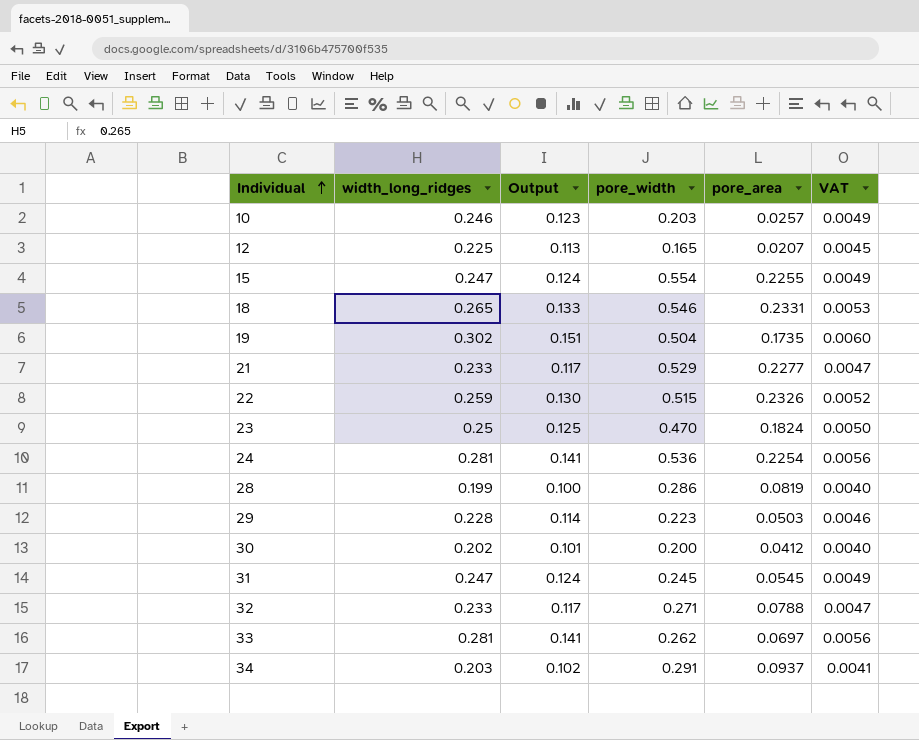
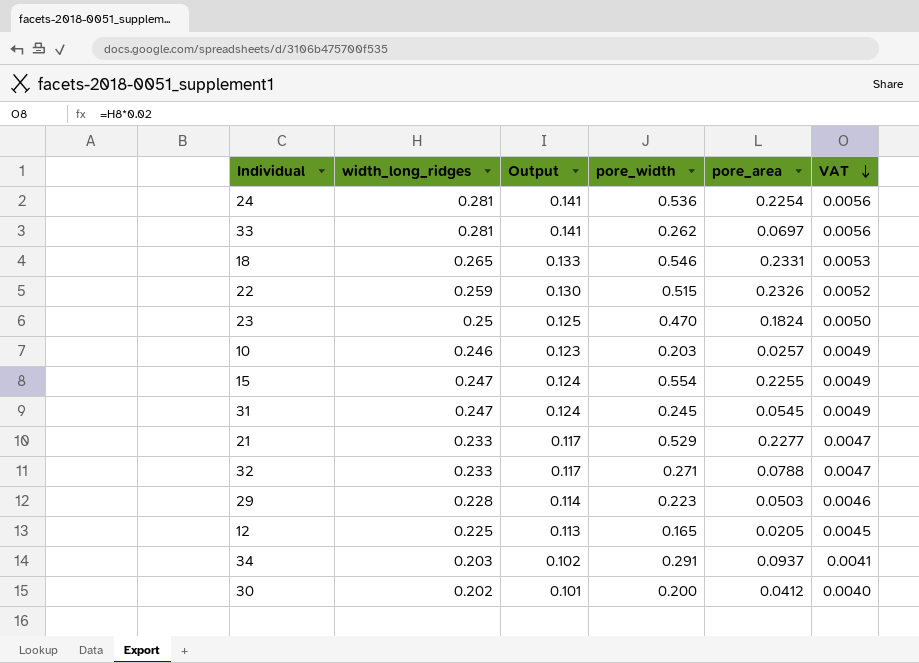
row order: Individual ascending -> VAT descending
row 19: 0.302 | 0.151 | 0.504 | 0.1735 | 0.0060 -> none
row 28: 0.199 | 0.100 | 0.286 | 0.0819 | 0.0040 -> none
12 | pore_area: 0.0207 -> 0.0205

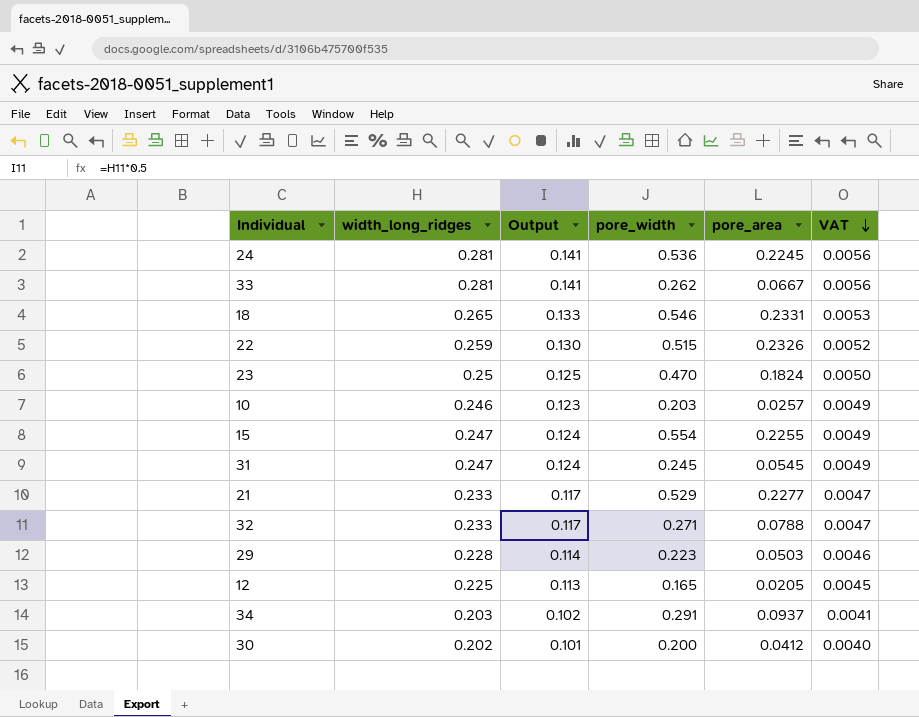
24 | pore_area: 0.2254 -> 0.2245
33 | pore_area: 0.0697 -> 0.0667

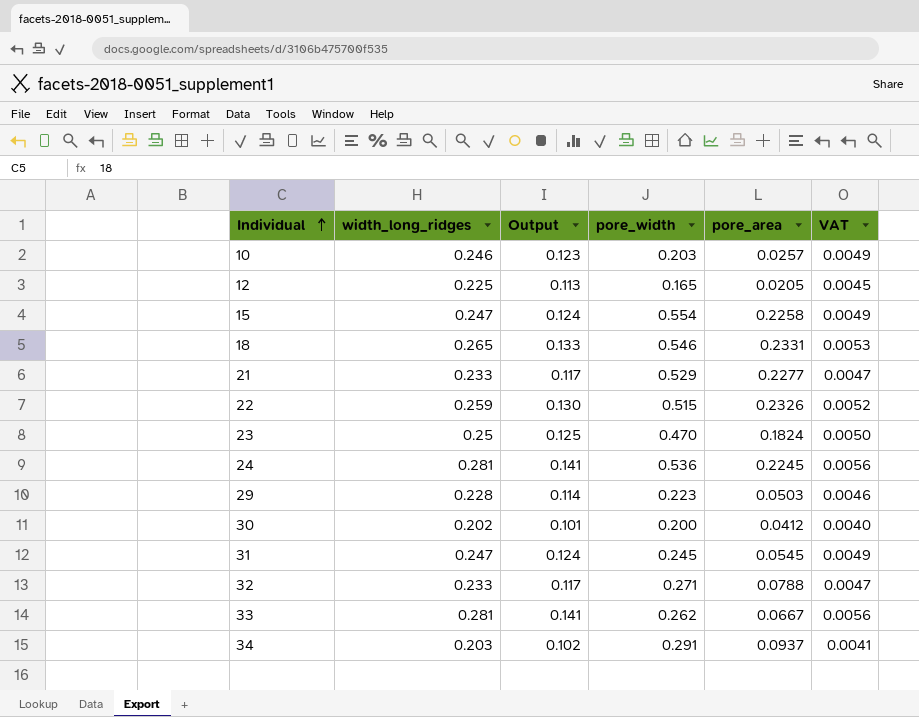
row order: VAT descending -> Individual ascending
15 | pore_area: 0.2255 -> 0.2258

